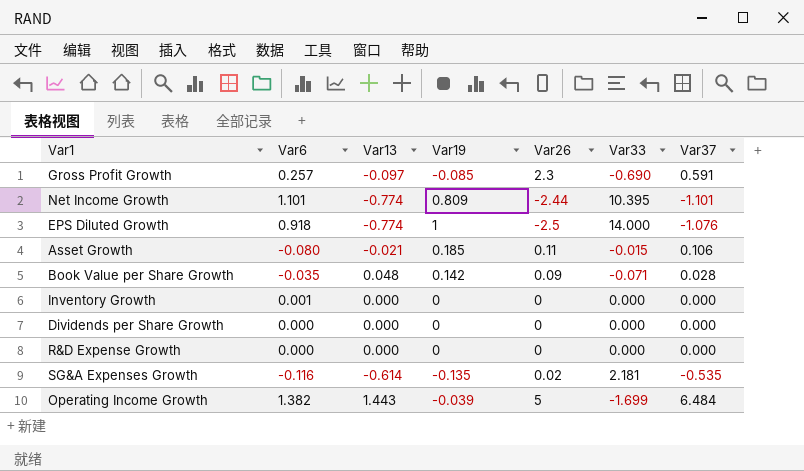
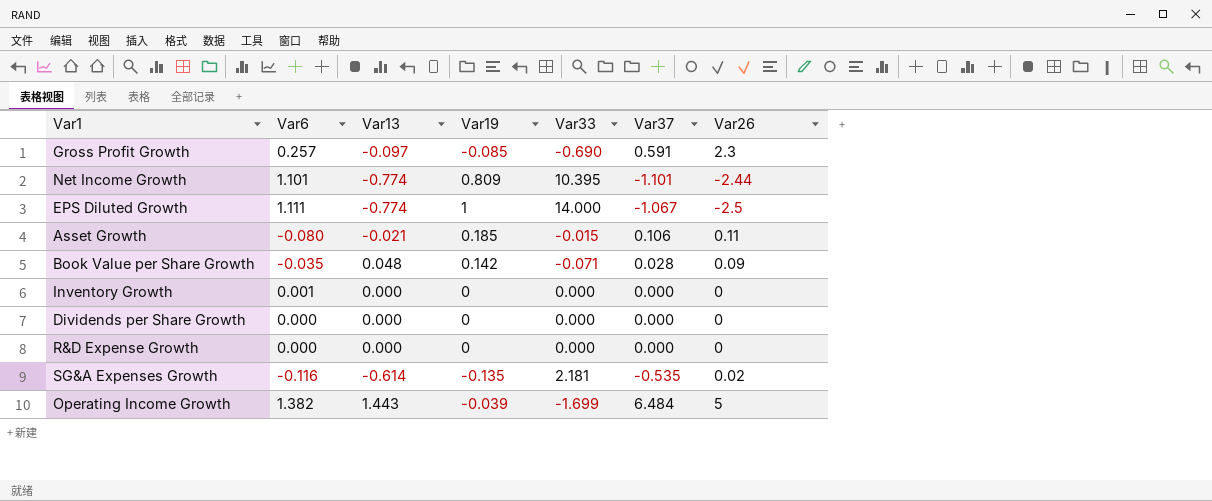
column Var26 | position: 5 -> 7
EPS Diluted Growth | Var6: 0.918 -> 1.111
EPS Diluted Growth | Var37: -1.076 -> -1.067

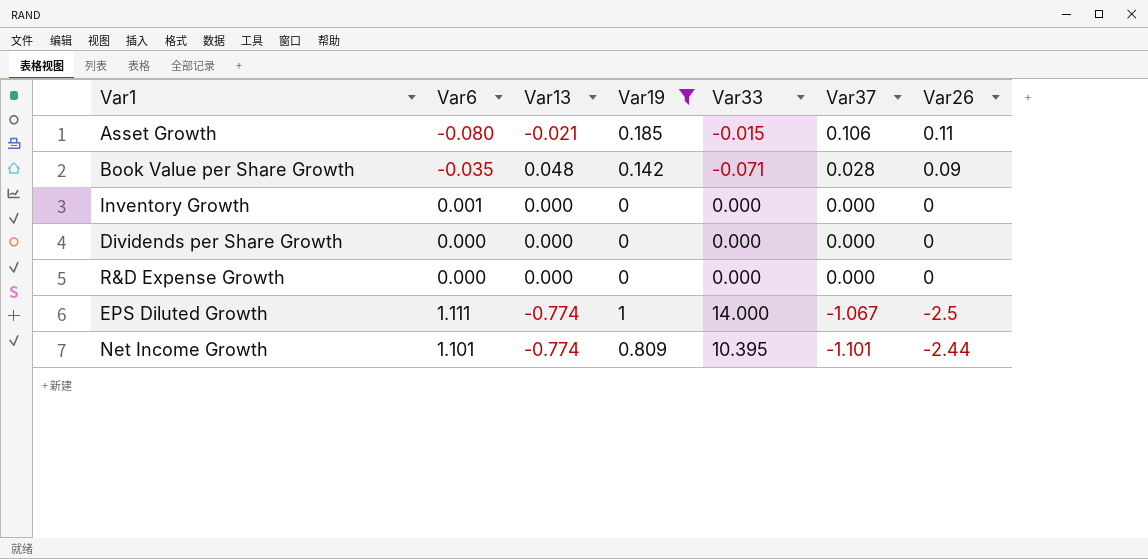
filter: none -> Var19 >= 0
row order: none -> Var37 descending

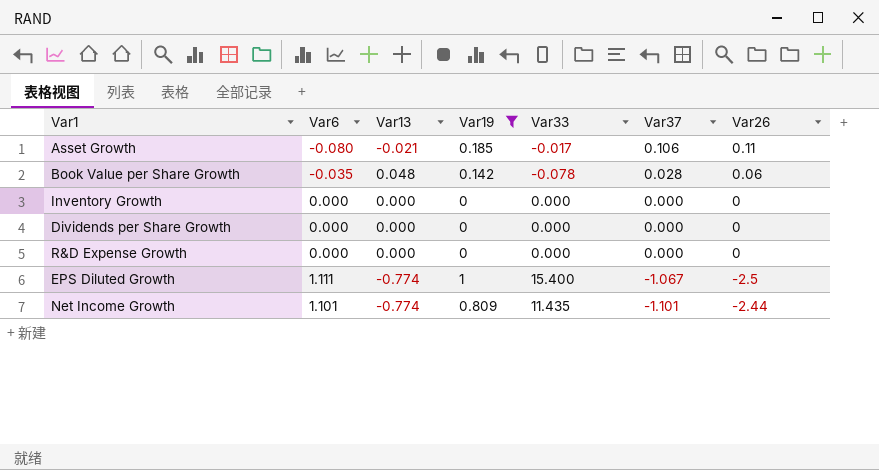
Asset Growth | Var33: -0.015 -> -0.017
Book Value per Share Growth | Var33: -0.071 -> -0.078
Book Value per Share Growth | Var26: 0.09 -> 0.06
Inventory Growth | Var6: 0.001 -> 0.000
EPS Diluted Growth | Var33: 14.000 -> 15.400
Net Income Growth | Var33: 10.395 -> 11.435

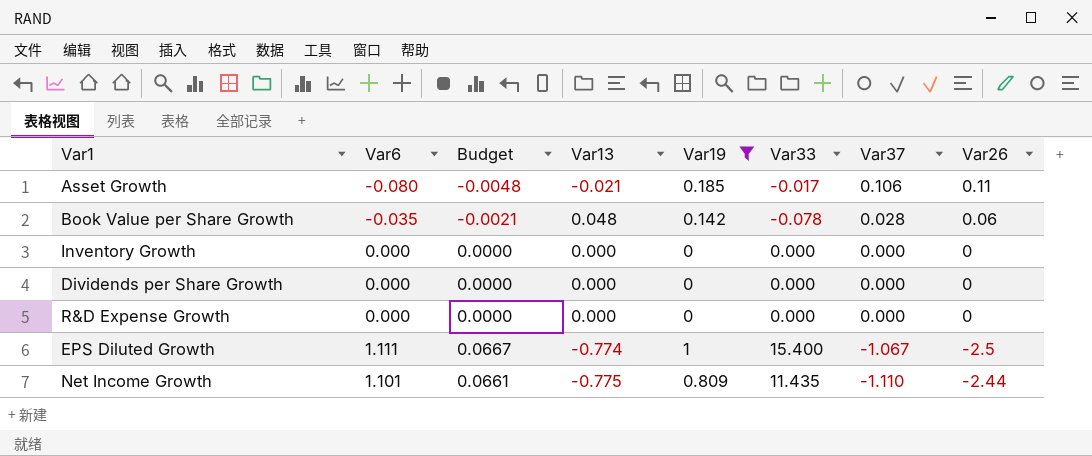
column Budget | formula: none -> [Var6] * 0.06
Net Income Growth | Var13: -0.774 -> -0.775
Net Income Growth | Var37: -1.101 -> -1.110

